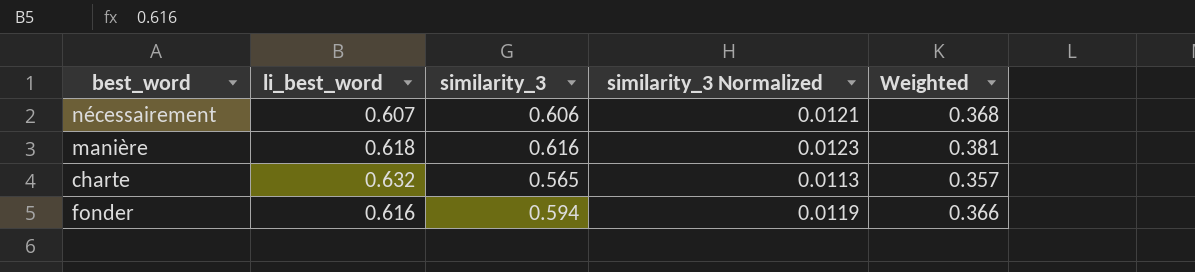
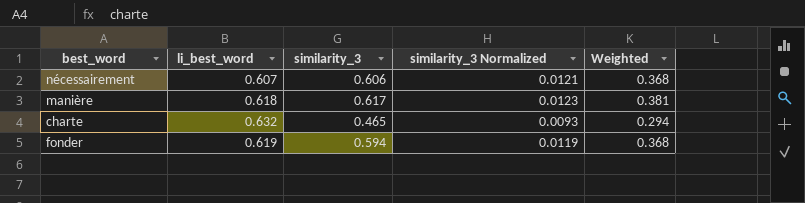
manière | similarity_3: 0.616 -> 0.617
charte | similarity_3: 0.565 -> 0.465
charte | similarity_3 Normalized: 0.0113 -> 0.0093
charte | Weighted: 0.357 -> 0.294
fonder | li_best_word: 0.616 -> 0.619
fonder | Weighted: 0.366 -> 0.368

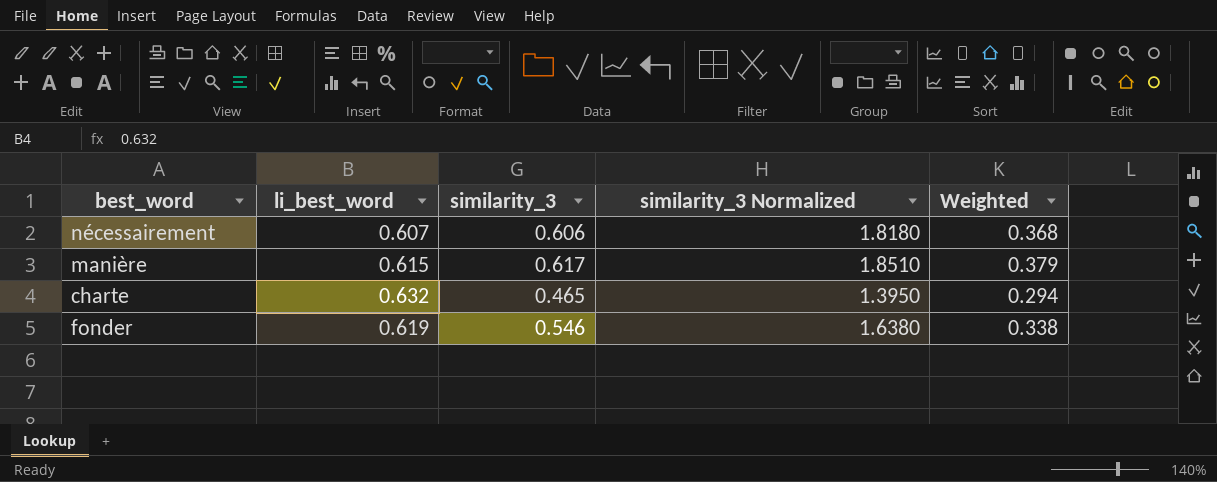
column similarity_3 Normalized | formula: [similarity_3] * 0.02 -> [similarity_3] * 3
manière | li_best_word: 0.618 -> 0.615
manière | Weighted: 0.381 -> 0.379
fonder | similarity_3: 0.594 -> 0.546
fonder | Weighted: 0.368 -> 0.338

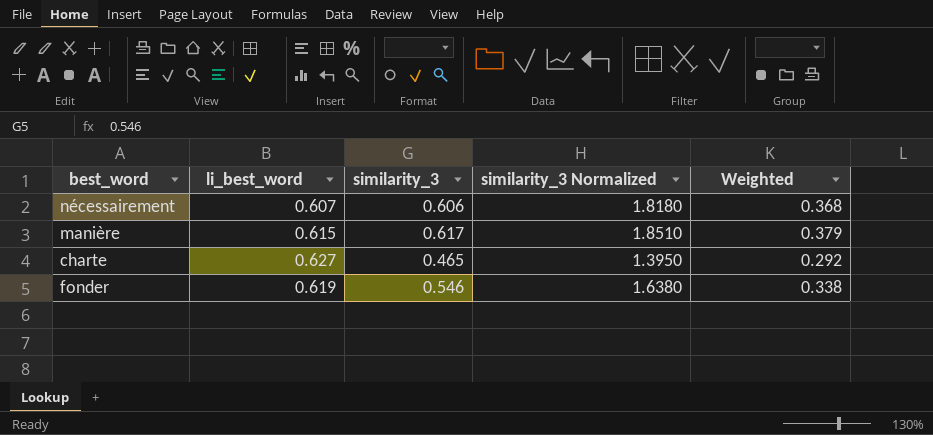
charte | li_best_word: 0.632 -> 0.627
charte | Weighted: 0.294 -> 0.292

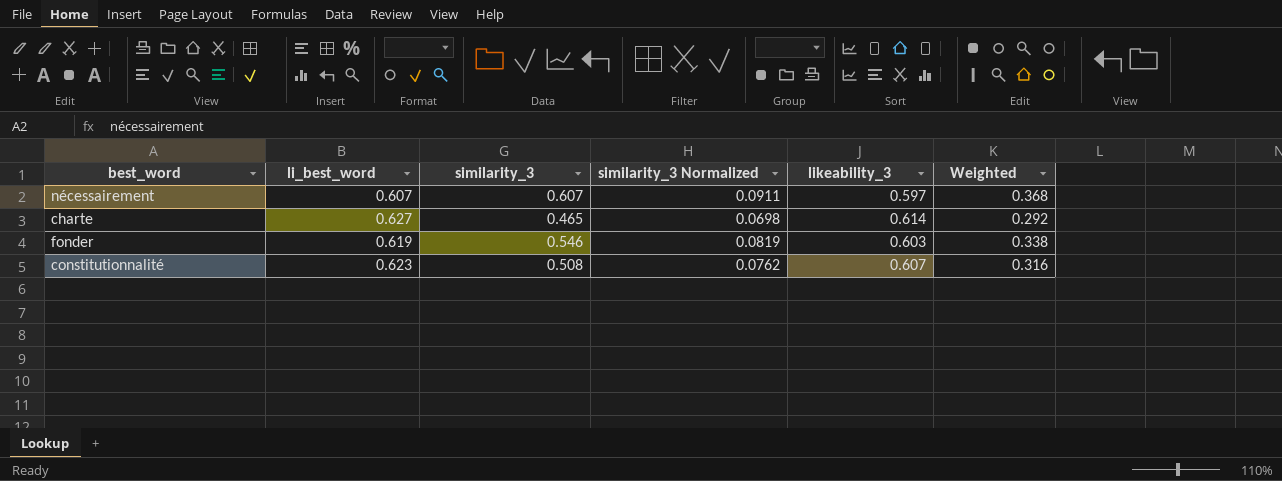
column similarity_3 Normalized | formula: [similarity_3] * 3 -> [similarity_3] * 0.15
column likeability_3 | position: none -> 5
row manière: 0.615 | 0.617 | 1.8510 | 0.379 -> none
nécessairement | similarity_3: 0.606 -> 0.607
row constitutionnalité: none -> 0.623 | 0.508 | 0.0762 | 0.607 | 0.316

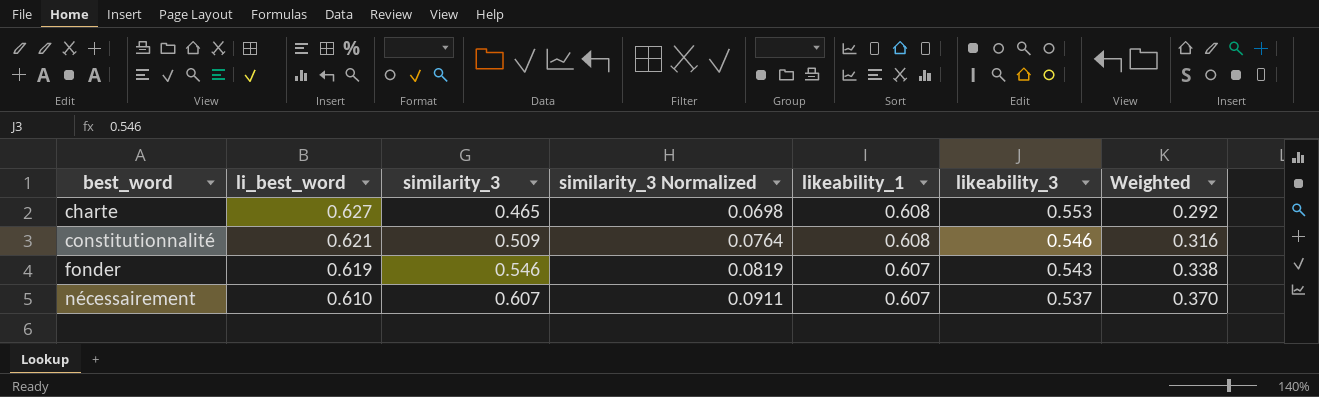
row order: none -> best_word ascending
column likeability_1 | position: none -> 5
charte | likeability_3: 0.614 -> 0.553
constitutionnalité | li_best_word: 0.623 -> 0.621
constitutionnalité | similarity_3: 0.508 -> 0.509
constitutionnalité | similarity_3 Normalized: 0.0762 -> 0.0764
constitutionnalité | likeability_3: 0.607 -> 0.546
fonder | likeability_3: 0.603 -> 0.543
nécessairement | li_best_word: 0.607 -> 0.610
nécessairement | likeability_3: 0.597 -> 0.537
nécessairement | Weighted: 0.368 -> 0.370

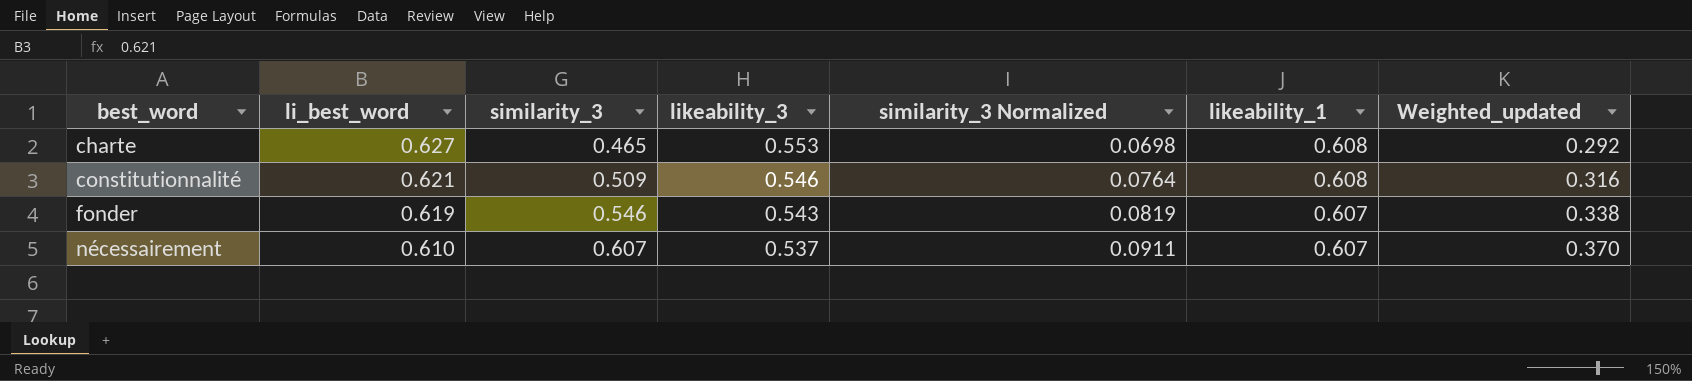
column likeability_3 | position: 6 -> 4
column name: Weighted -> Weighted_updated

